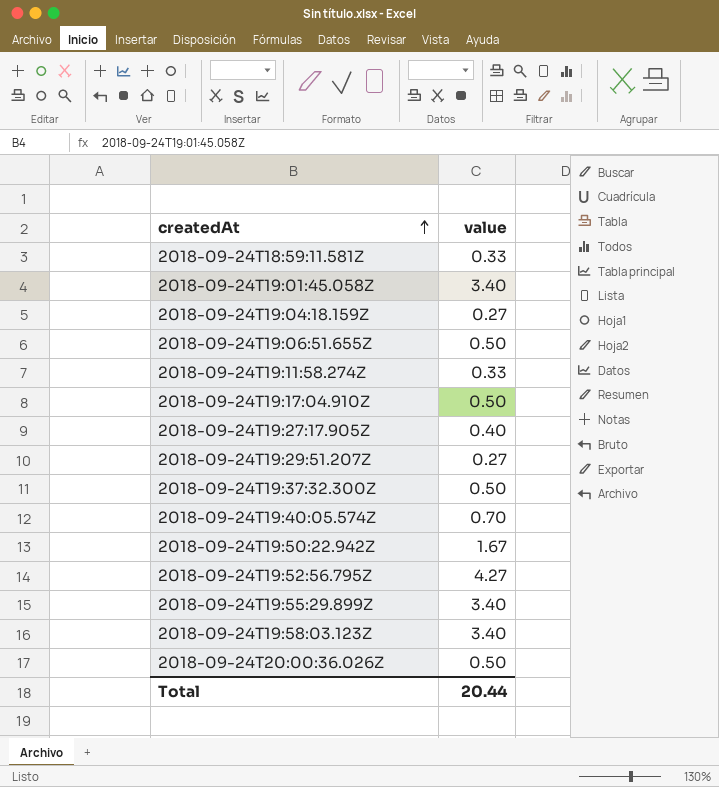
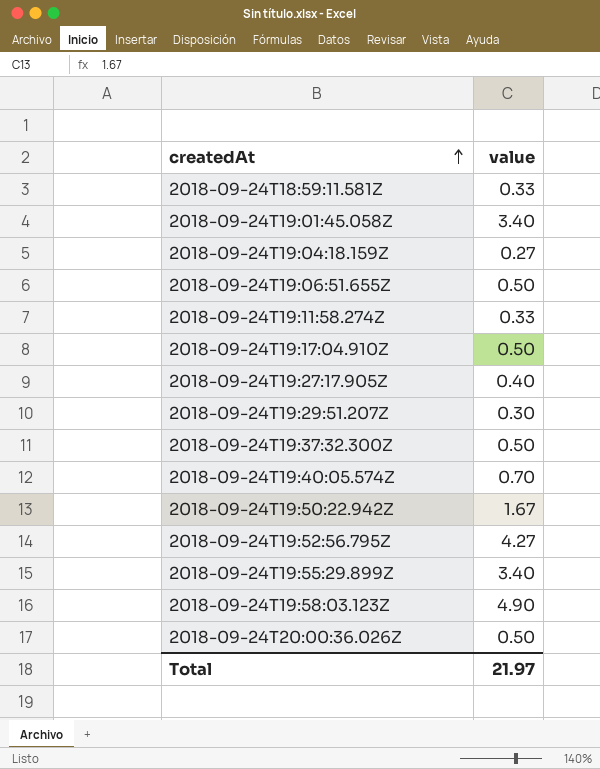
2018-09-24T19:29:51.207Z | value: 0.27 -> 0.30
2018-09-24T19:58:03.123Z | value: 3.40 -> 4.90
Total | value: 20.44 -> 21.97

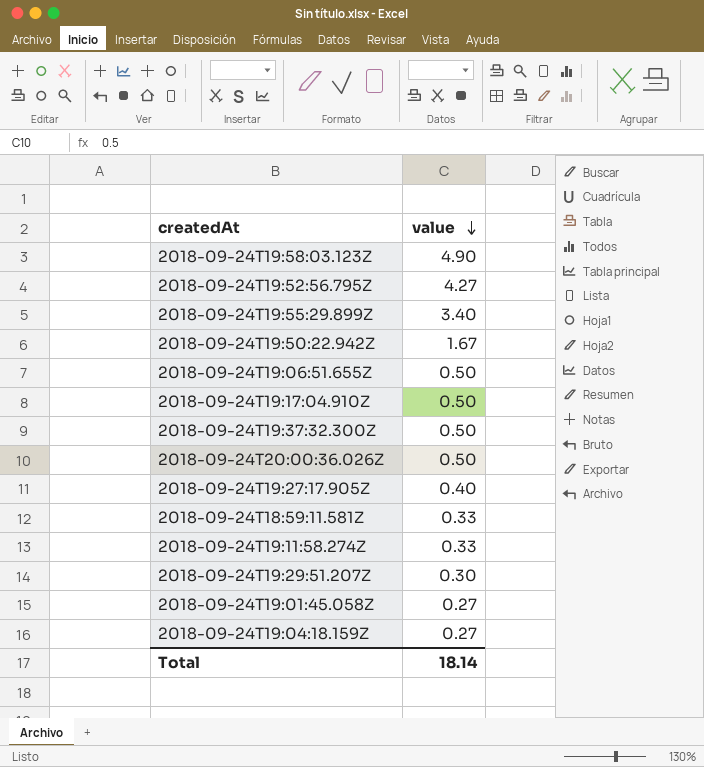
row order: createdAt ascending -> value descending
row 2018-09-24T19:40:05.574Z: 0.70 -> none
2018-09-24T19:01:45.058Z | value: 3.40 -> 0.27
Total | value: 21.97 -> 18.14

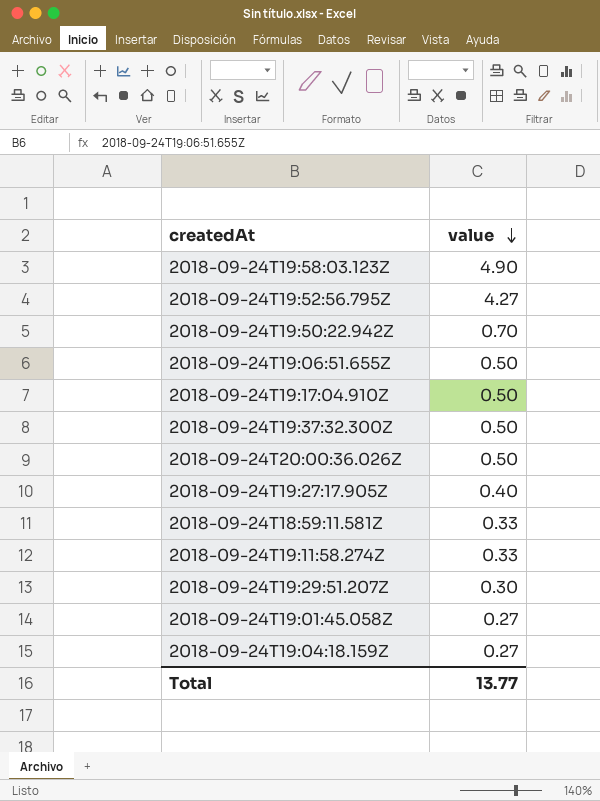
row 2018-09-24T19:55:29.899Z: 3.40 -> none
2018-09-24T19:50:22.942Z | value: 1.67 -> 0.70
Total | value: 18.14 -> 13.77

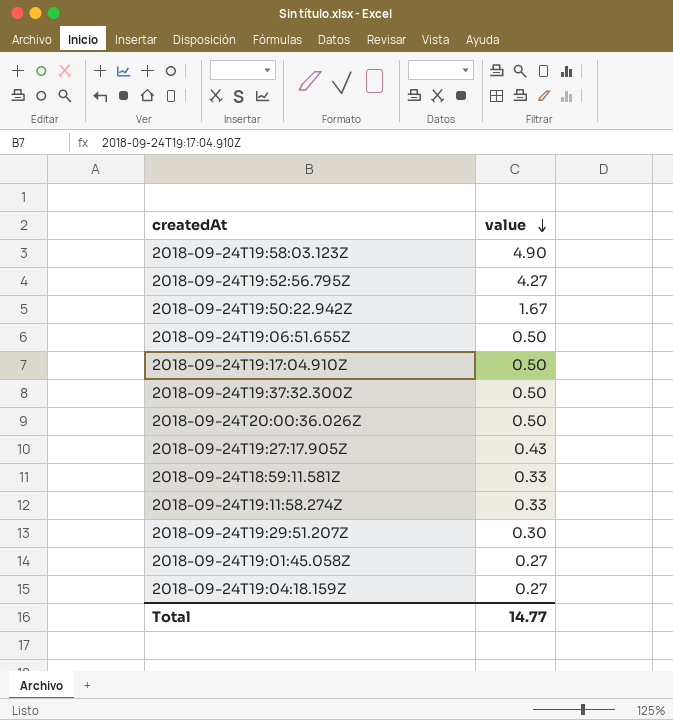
2018-09-24T19:50:22.942Z | value: 0.70 -> 1.67
2018-09-24T19:27:17.905Z | value: 0.40 -> 0.43
Total | value: 13.77 -> 14.77

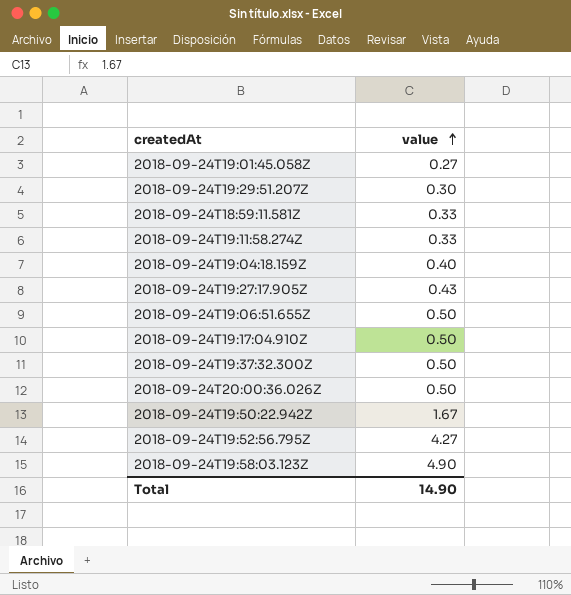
row order: value descending -> value ascending
2018-09-24T19:04:18.159Z | value: 0.27 -> 0.40
Total | value: 14.77 -> 14.90

